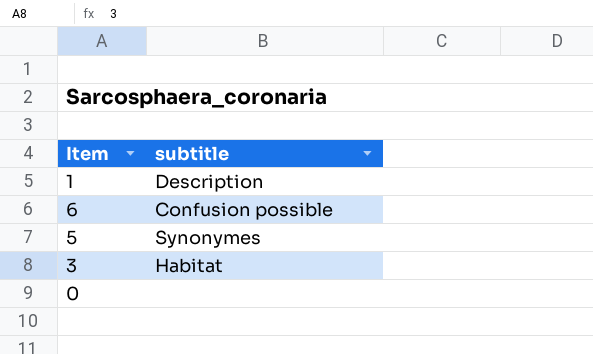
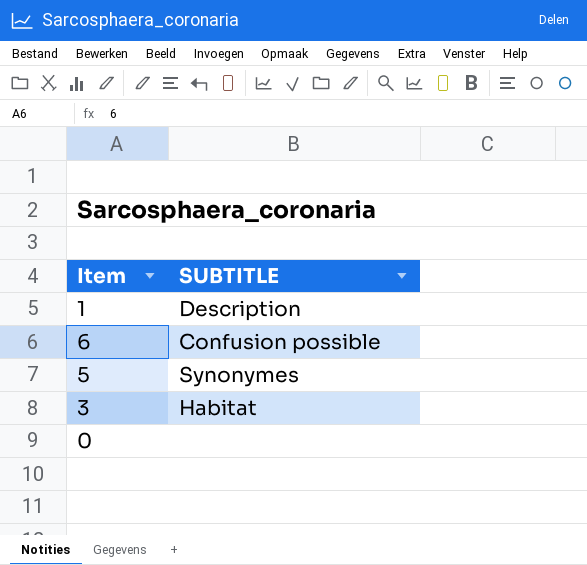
column name: subtitle -> SUBTITLE

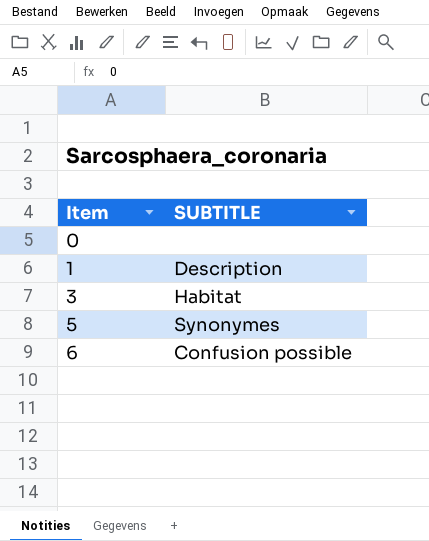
row order: none -> Item ascending

